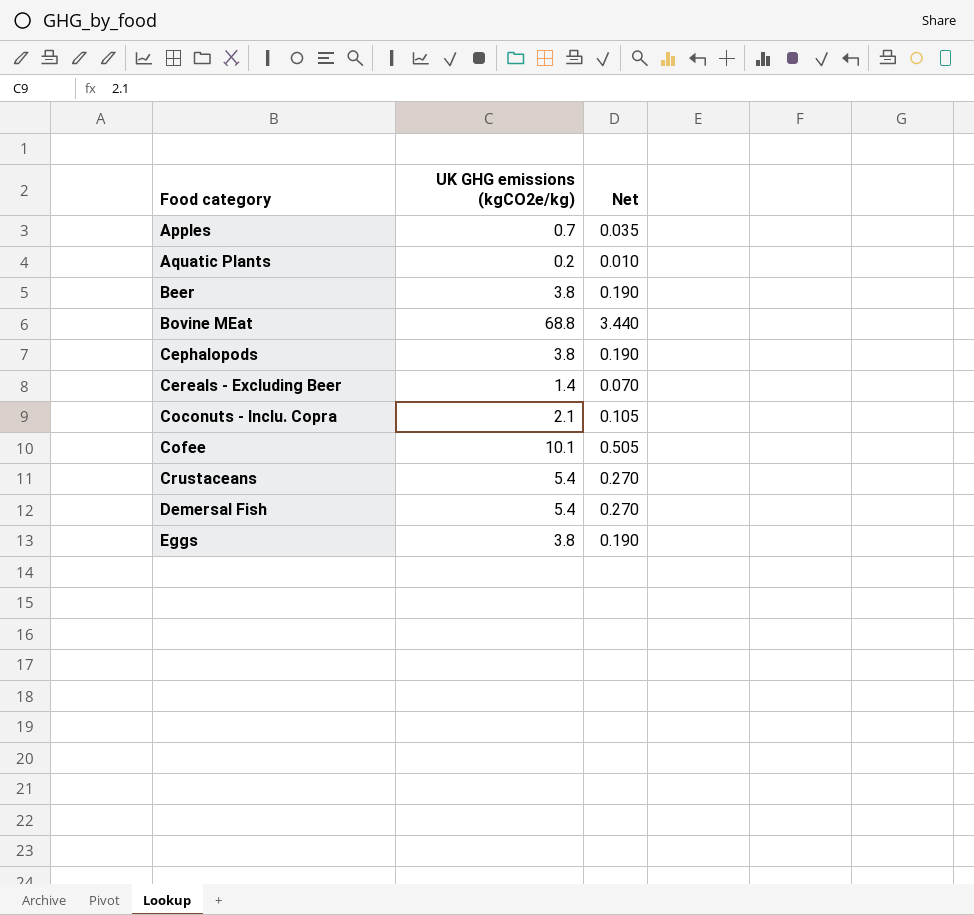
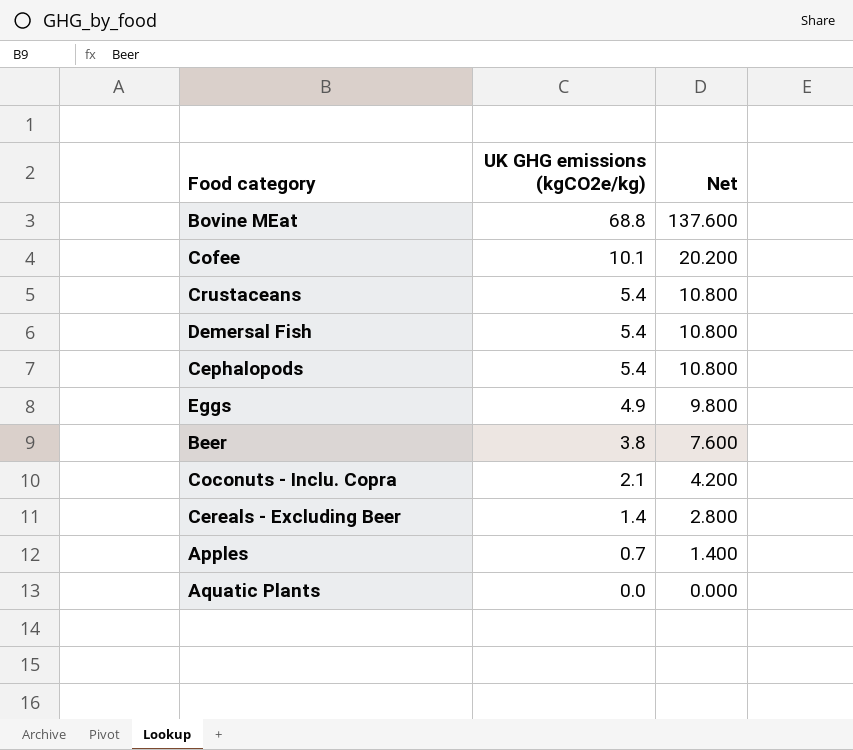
row order: Food category ascending -> UK GHG emissions (kgCO2e/kg) descending
column Net | formula: [UK GHG emissions (kgCO2e/kg)] * 0.05 -> [UK GHG emissions (kgCO2e/kg)] * 2
Cephalopods | UK GHG emissions (kgCO2e/kg): 3.8 -> 5.4
Eggs | UK GHG emissions (kgCO2e/kg): 3.8 -> 4.9
Aquatic Plants | UK GHG emissions (kgCO2e/kg): 0.2 -> 0.0

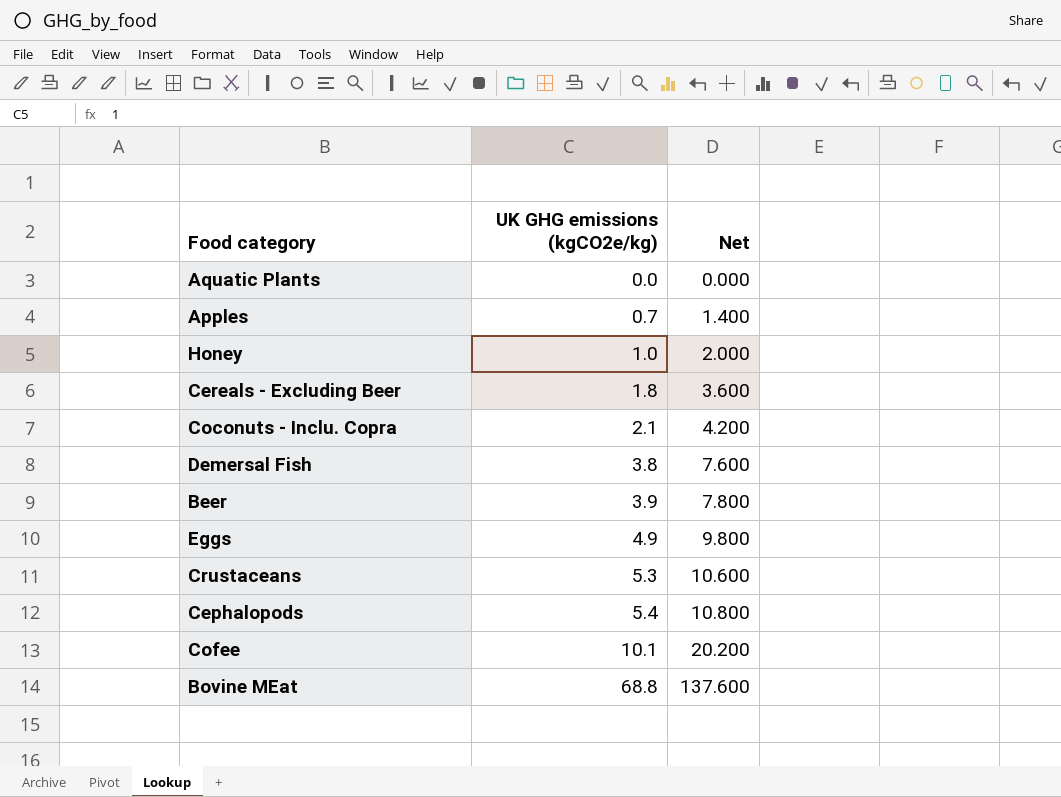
row order: UK GHG emissions (kgCO2e/kg) descending -> UK GHG emissions (kgCO2e/kg) ascending
row Honey: none -> 1.0 | 2.000
Cereals - Excluding Beer | UK GHG emissions (kgCO2e/kg): 1.4 -> 1.8
Cereals - Excluding Beer | Net: 2.800 -> 3.600
Demersal Fish | UK GHG emissions (kgCO2e/kg): 5.4 -> 3.8
Demersal Fish | Net: 10.800 -> 7.600
Beer | UK GHG emissions (kgCO2e/kg): 3.8 -> 3.9
Beer | Net: 7.600 -> 7.800
Crustaceans | UK GHG emissions (kgCO2e/kg): 5.4 -> 5.3
Crustaceans | Net: 10.800 -> 10.600

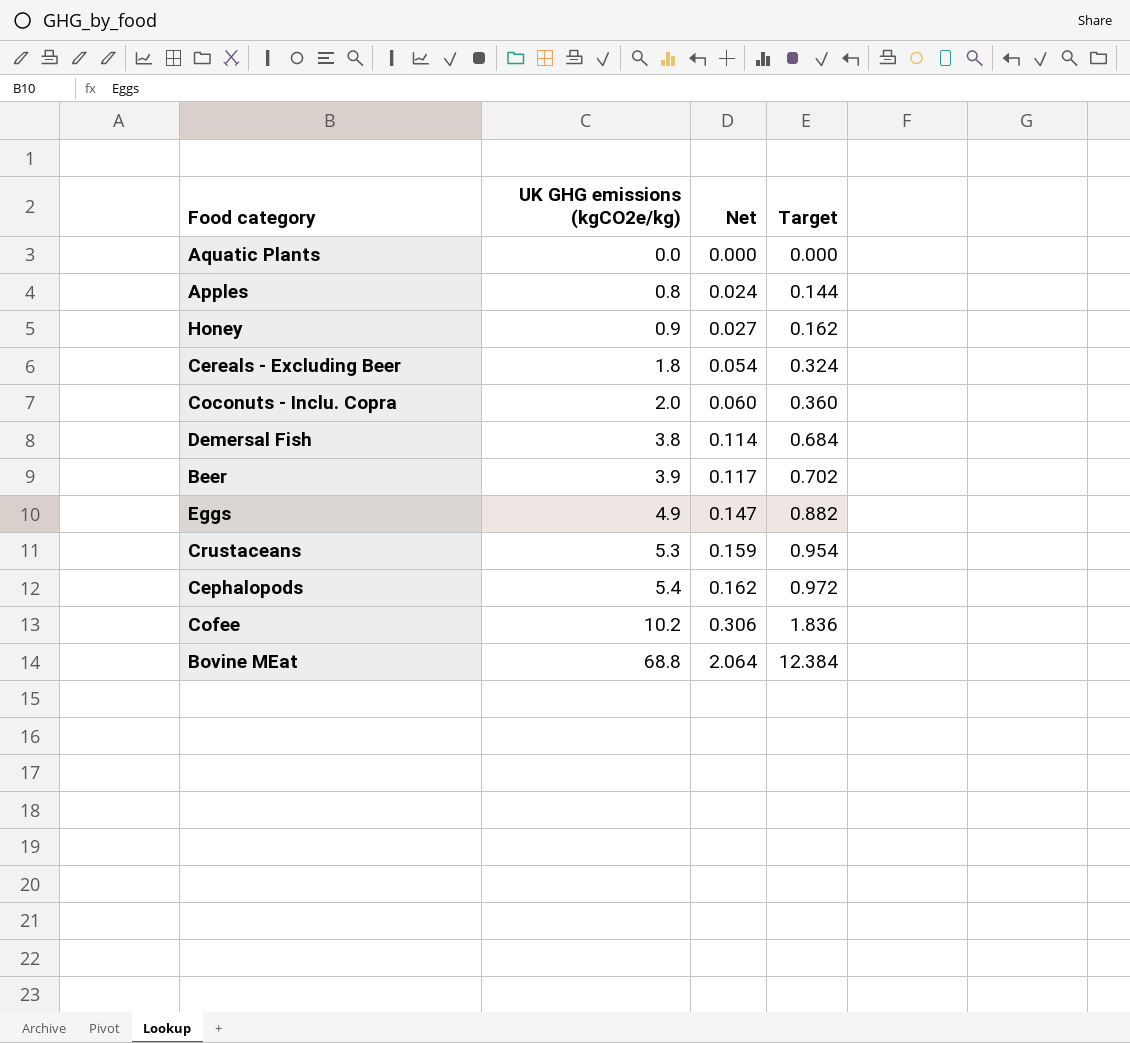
column Net | formula: [UK GHG emissions (kgCO2e/kg)] * 2 -> [UK GHG emissions (kgCO2e/kg)] * 0.03
column Target | formula: none -> [UK GHG emissions (kgCO2e/kg)] * 0.18
Apples | UK GHG emissions (kgCO2e/kg): 0.7 -> 0.8
Honey | UK GHG emissions (kgCO2e/kg): 1.0 -> 0.9
Coconuts - Inclu. Copra | UK GHG emissions (kgCO2e/kg): 2.1 -> 2.0
Cofee | UK GHG emissions (kgCO2e/kg): 10.1 -> 10.2

